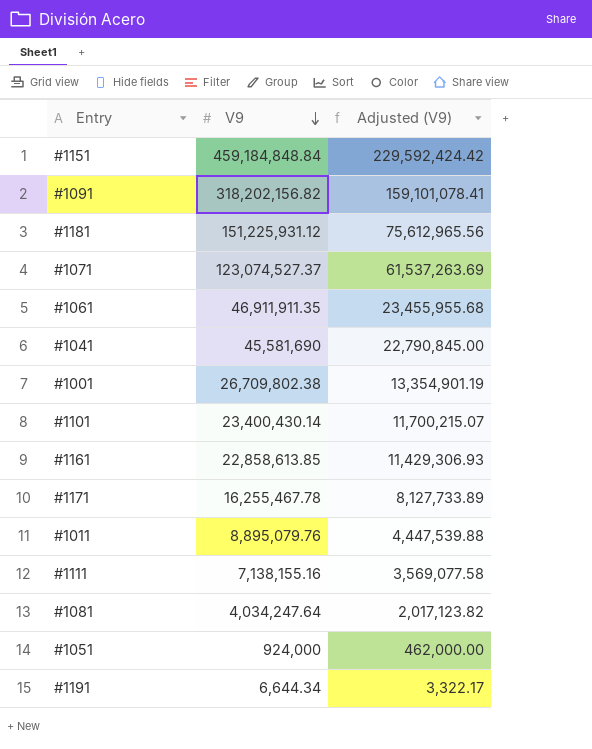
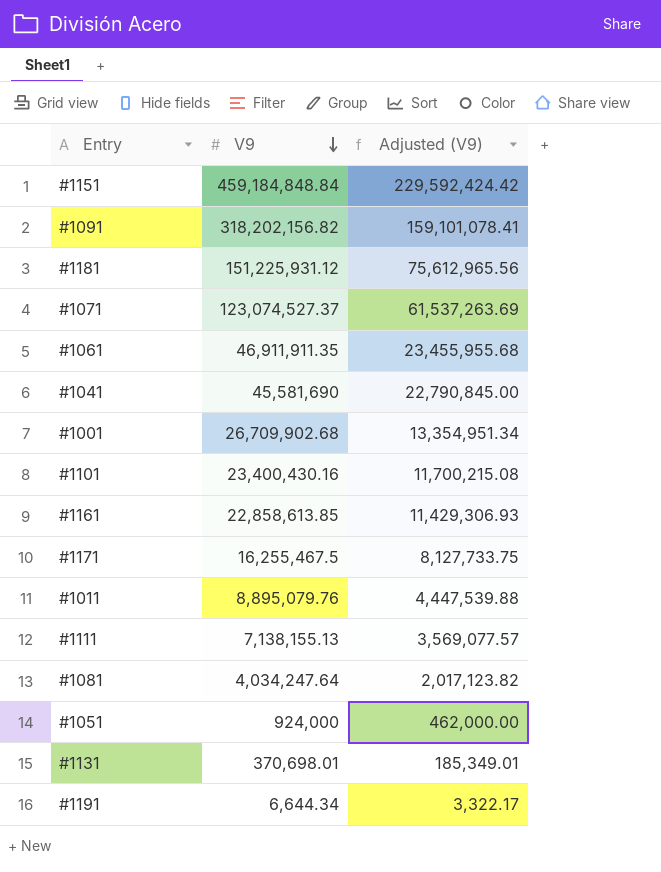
#1001 | V9: 26,709,802.38 -> 26,709,902.68
#1001 | Adjusted (V9): 13,354,901.19 -> 13,354,951.34
#1101 | V9: 23,400,430.14 -> 23,400,430.16
#1101 | Adjusted (V9): 11,700,215.07 -> 11,700,215.08
#1171 | V9: 16,255,467.78 -> 16,255,467.5
#1171 | Adjusted (V9): 8,127,733.89 -> 8,127,733.75
#1111 | V9: 7,138,155.16 -> 7,138,155.13
#1111 | Adjusted (V9): 3,569,077.58 -> 3,569,077.57
row #1131: none -> 370,698.01 | 185,349.01

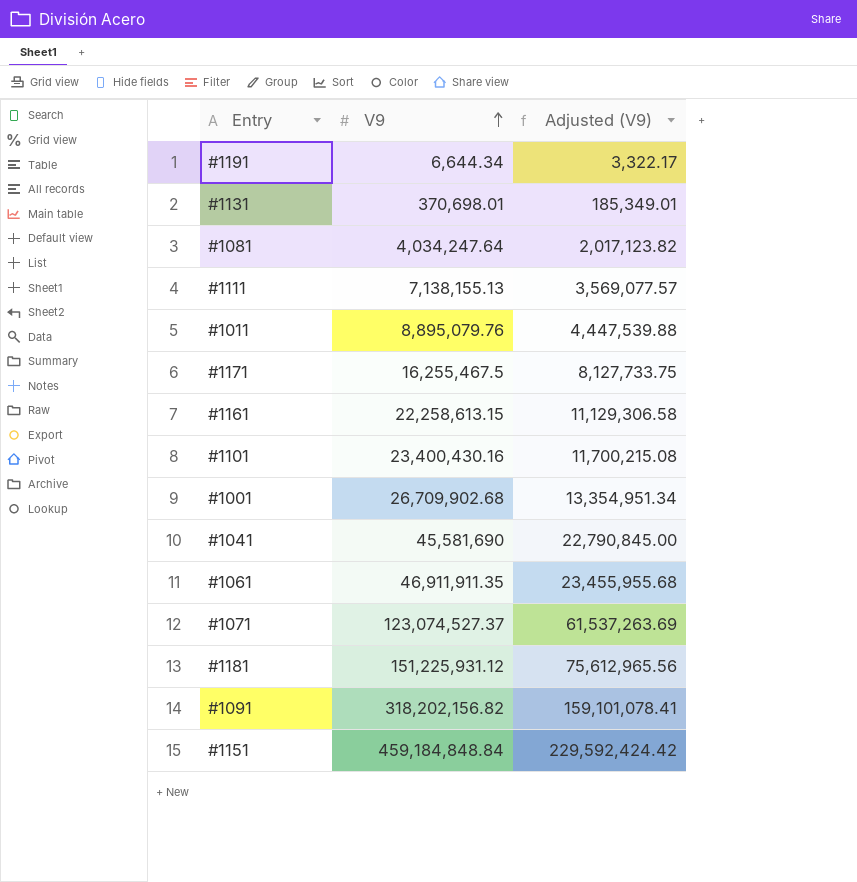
row order: V9 descending -> V9 ascending
row #1051: 924,000 | 462,000.00 -> none
#1161 | V9: 22,858,613.85 -> 22,258,613.15
#1161 | Adjusted (V9): 11,429,306.93 -> 11,129,306.58

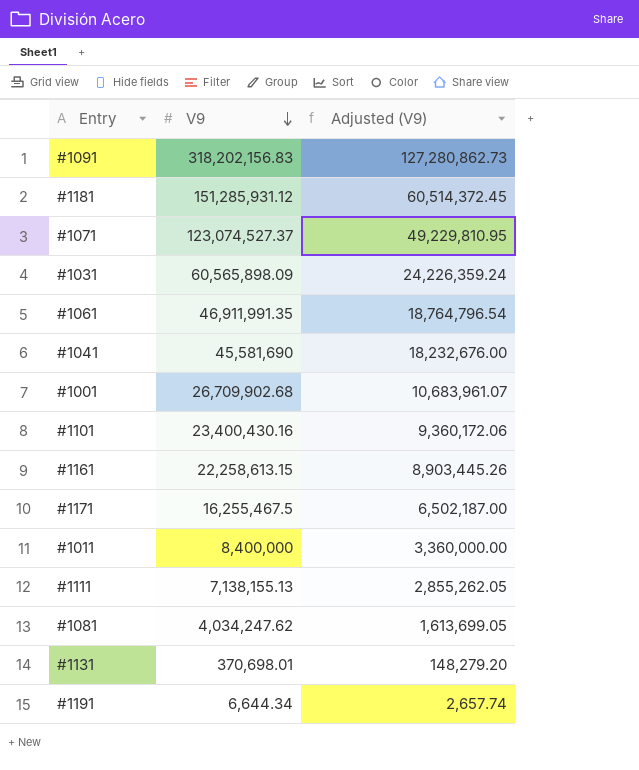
row order: V9 ascending -> V9 descending
column Adjusted (V9) | formula: [V9] * 0.5 -> [V9] * 0.4
row #1151: 459,184,848.84 | 229,592,424.42 -> none
#1091 | V9: 318,202,156.82 -> 318,202,156.83
#1181 | V9: 151,225,931.12 -> 151,285,931.12
row #1031: none -> 60,565,898.09 | 24,226,359.24
#1061 | V9: 46,911,911.35 -> 46,911,991.35
#1011 | V9: 8,895,079.76 -> 8,400,000
#1081 | V9: 4,034,247.64 -> 4,034,247.62

